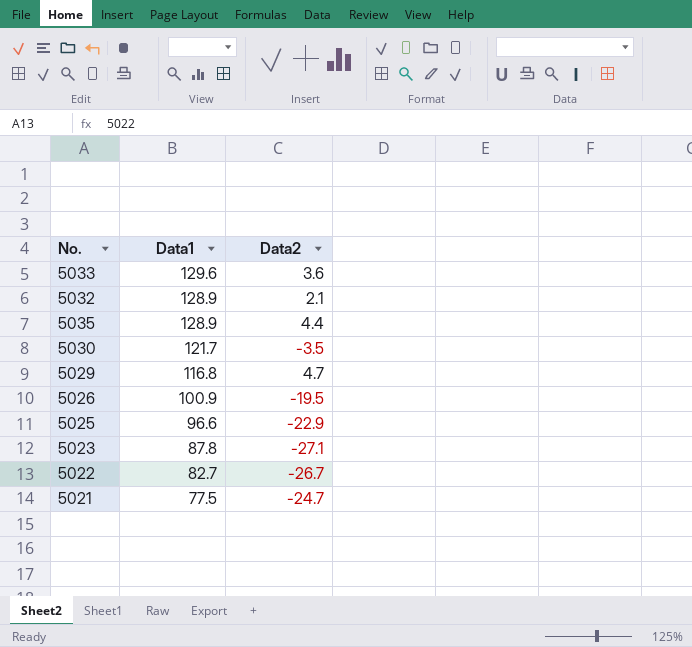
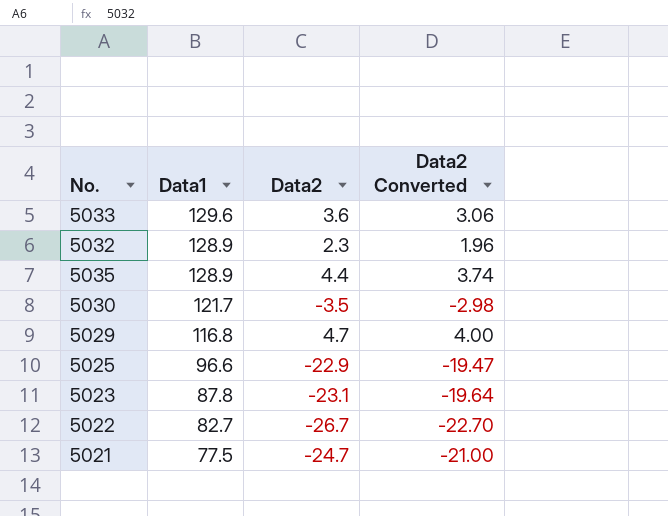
column Data2 Converted | formula: none -> [Data2] * 0.85
row 5026: 100.9 | -19.5 -> none
5032 | Data2: 2.1 -> 2.3
5023 | Data2: -27.1 -> -23.1

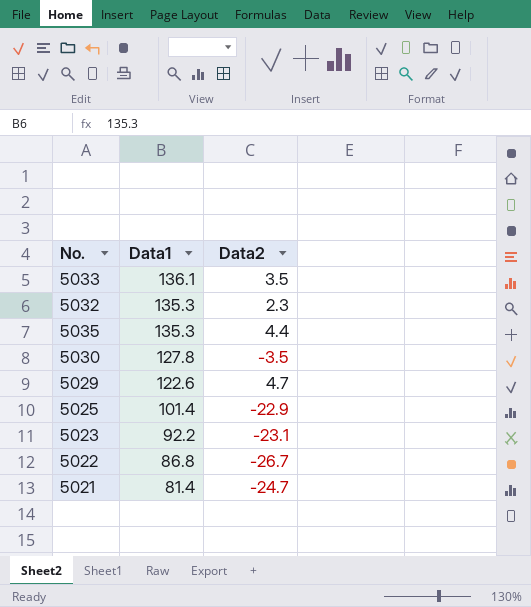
column Data2 Converted | formula: [Data2] * 0.85 -> none
5033 | Data1: 129.6 -> 136.1
5033 | Data2: 3.6 -> 3.5
5032 | Data1: 128.9 -> 135.3
5035 | Data1: 128.9 -> 135.3
5030 | Data1: 121.7 -> 127.8
5029 | Data1: 116.8 -> 122.6
5025 | Data1: 96.6 -> 101.4
5023 | Data1: 87.8 -> 92.2
5022 | Data1: 82.7 -> 86.8
5021 | Data1: 77.5 -> 81.4

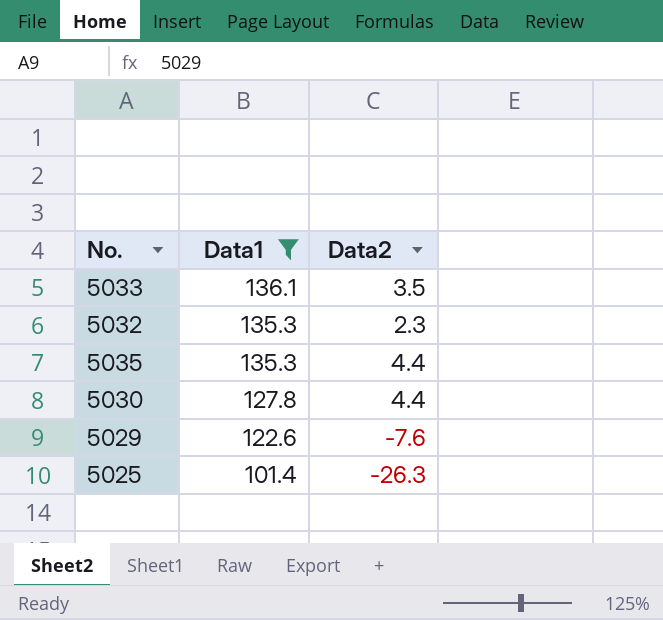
filter: none -> Data1 >= 101.4
5030 | Data2: -3.5 -> 4.4
5029 | Data2: 4.7 -> -7.6
5025 | Data2: -22.9 -> -26.3

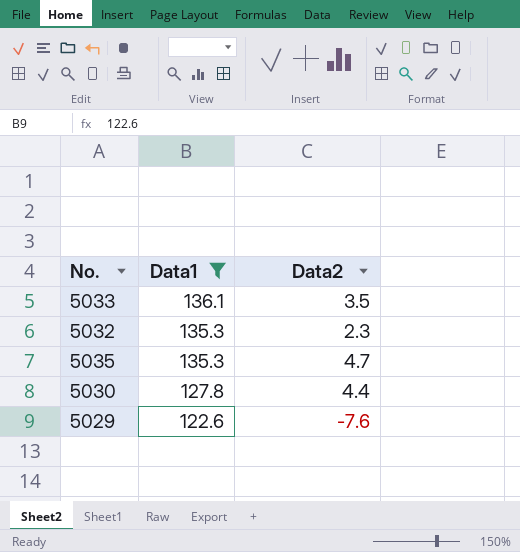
row 5025: 101.4 | -26.3 -> none
5035 | Data2: 4.4 -> 4.7

